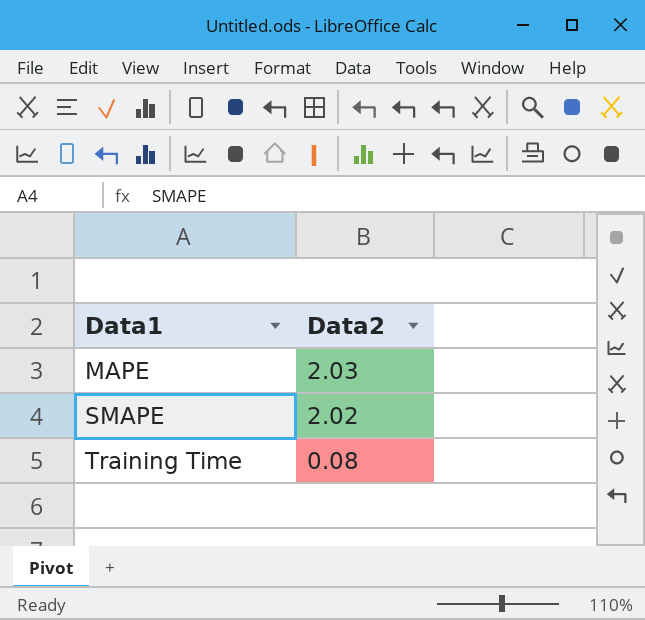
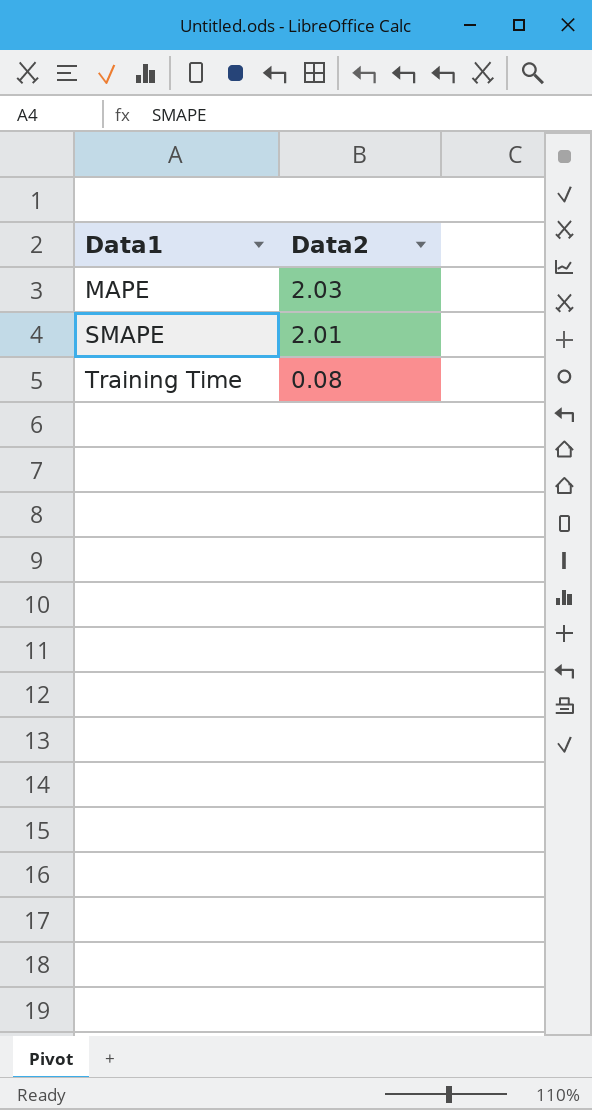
SMAPE | Data2: 2.02 -> 2.01

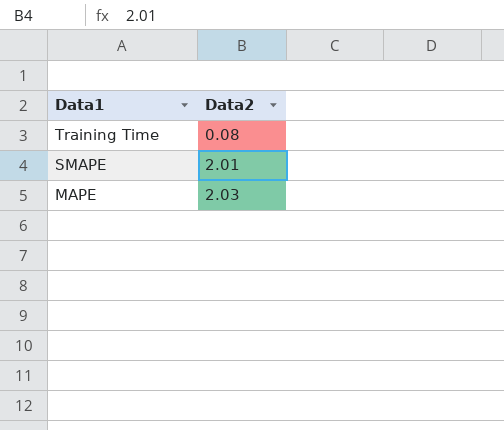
row order: Data1 ascending -> Data1 descending

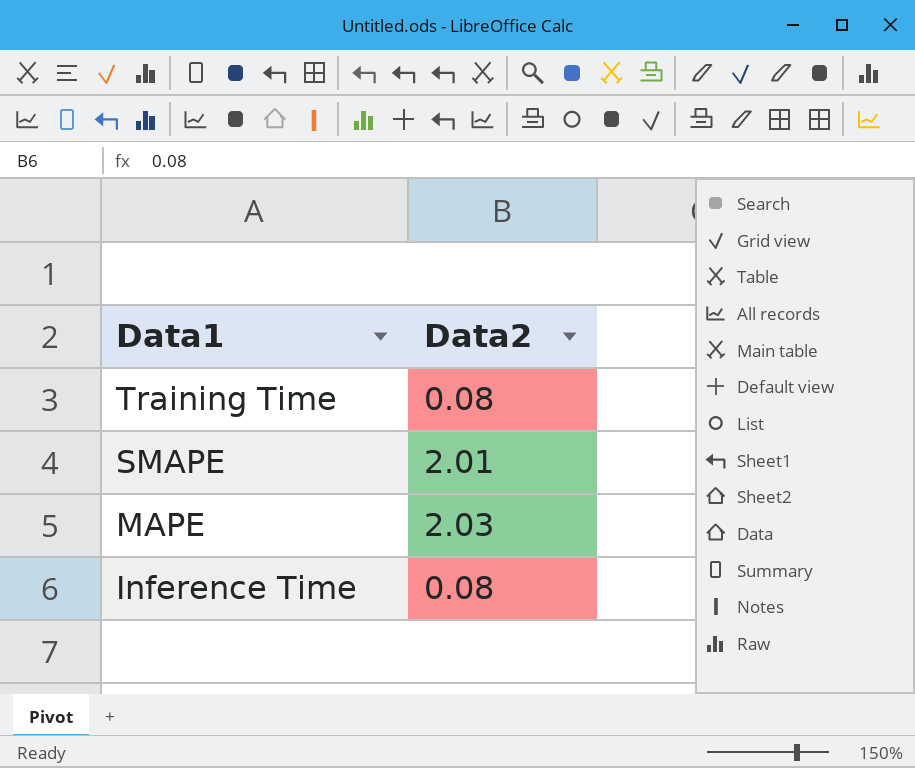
row Inference Time: none -> 0.08

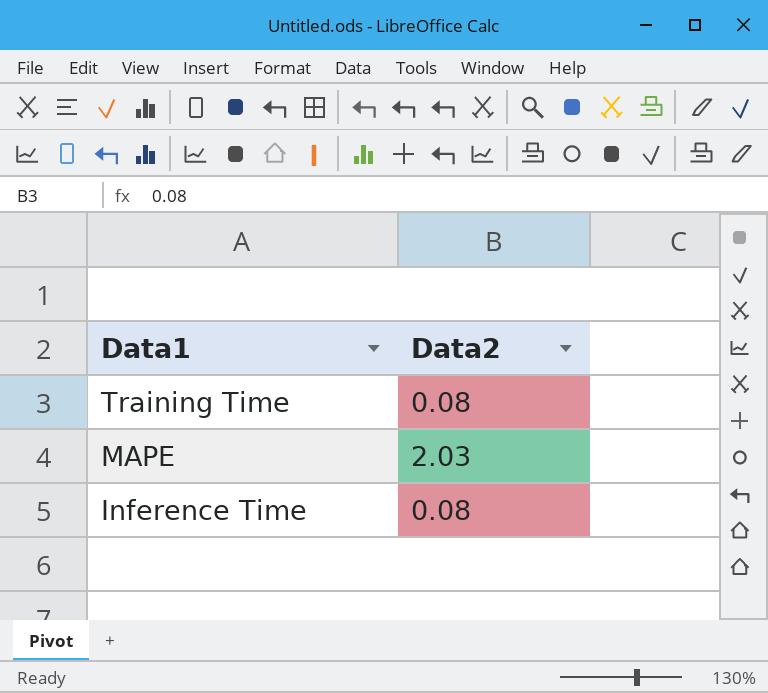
row SMAPE: 2.01 -> none

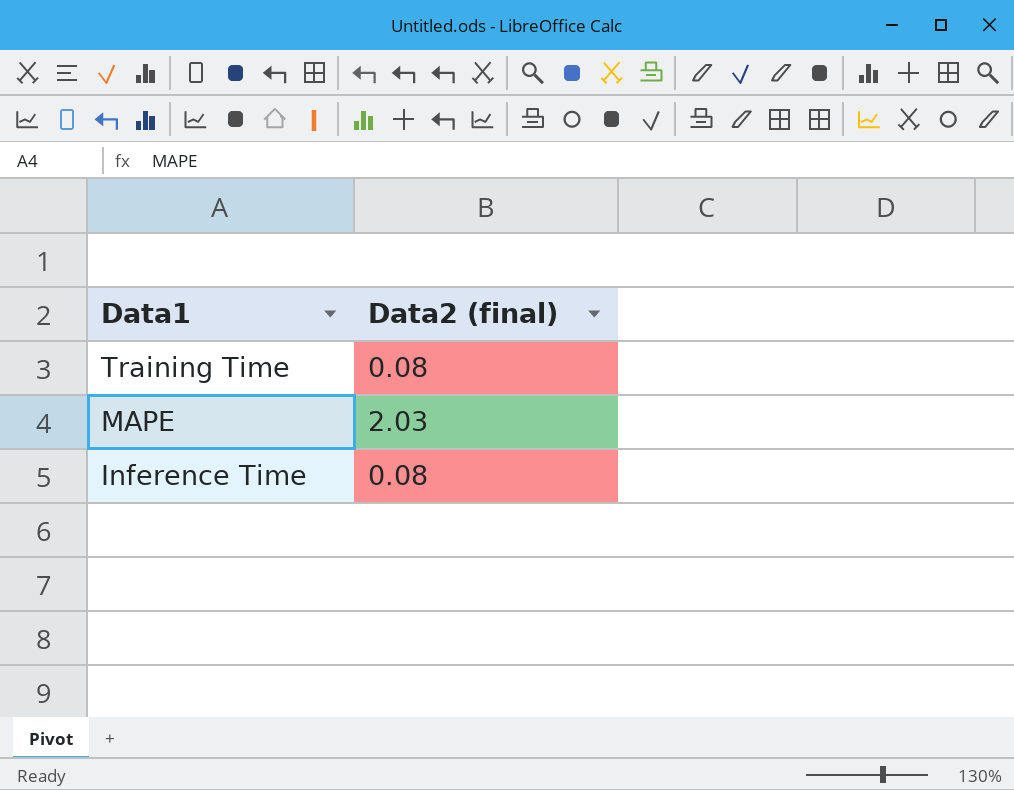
column name: Data2 -> Data2 (final)

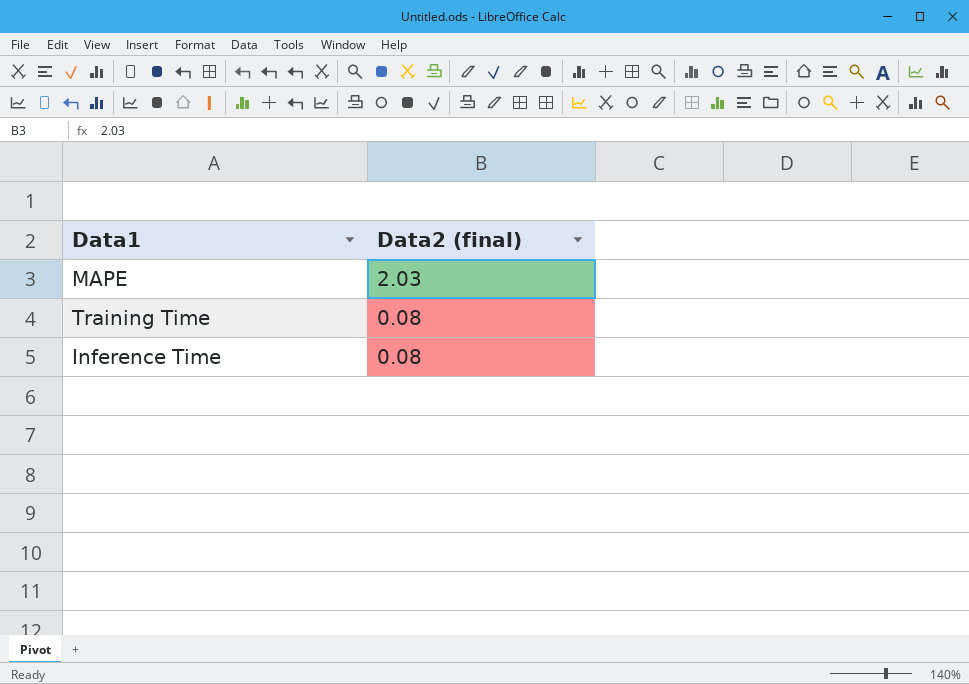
row order: Data1 descending -> Data2 (final) descending

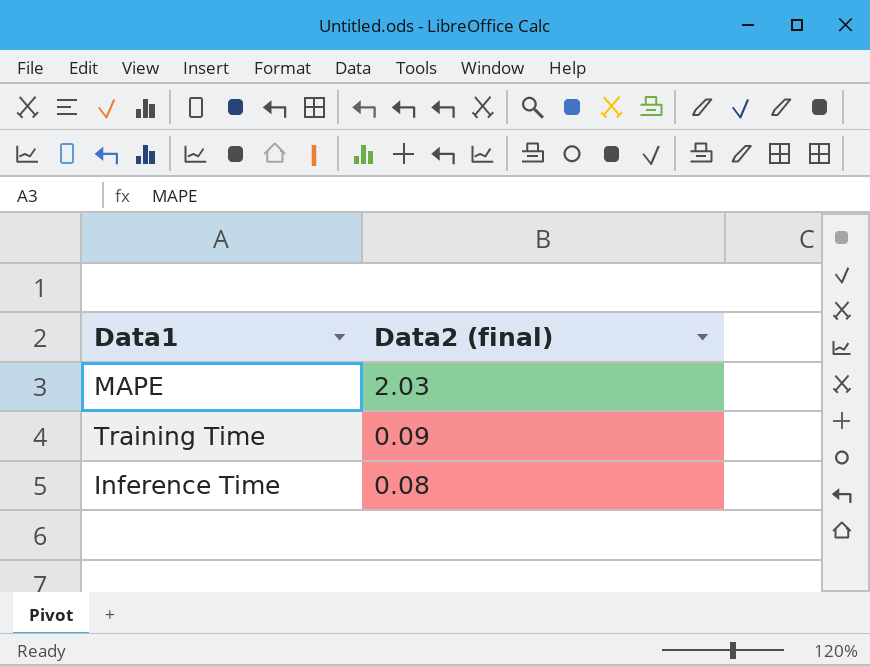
Training Time | Data2 (final): 0.08 -> 0.09

